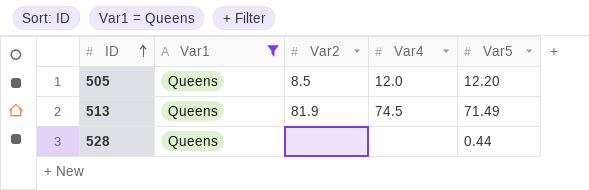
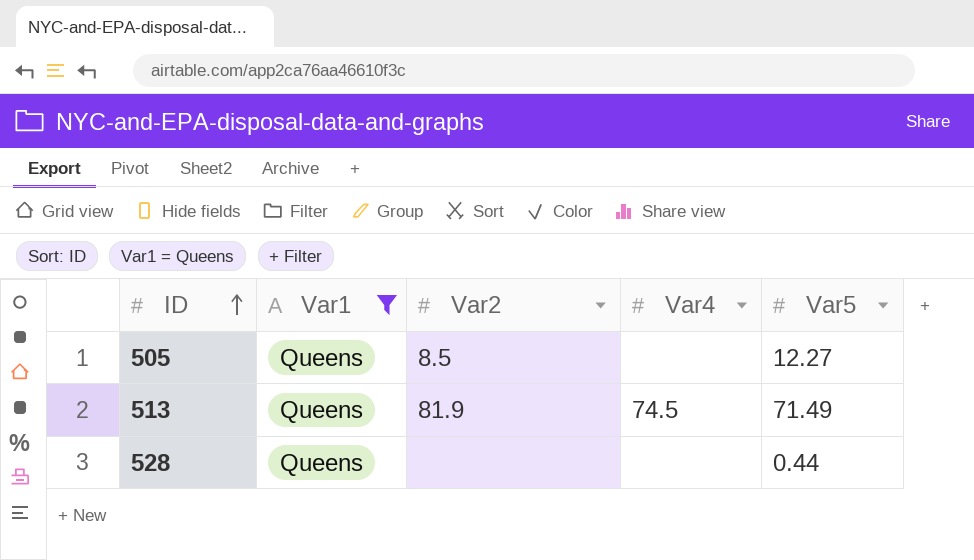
505 | Var4: 12.0 -> none
505 | Var5: 12.20 -> 12.27

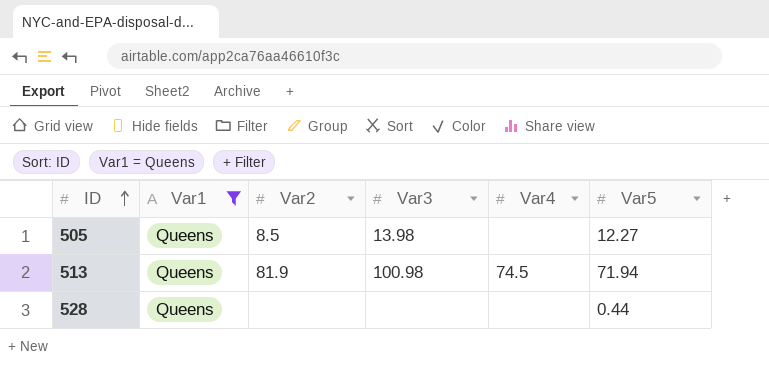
column Var3 | position: none -> 4
513 | Var5: 71.49 -> 71.94

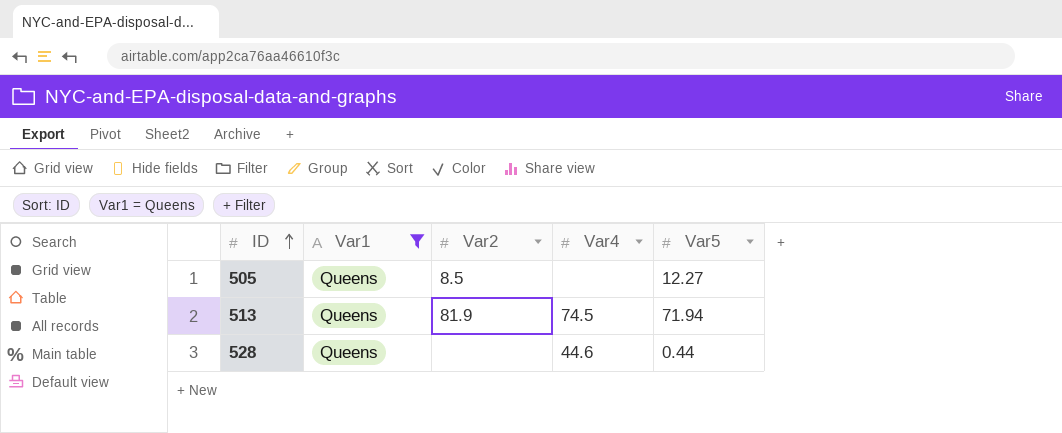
column Var3 | position: 4 -> none
528 | Var4: none -> 44.6

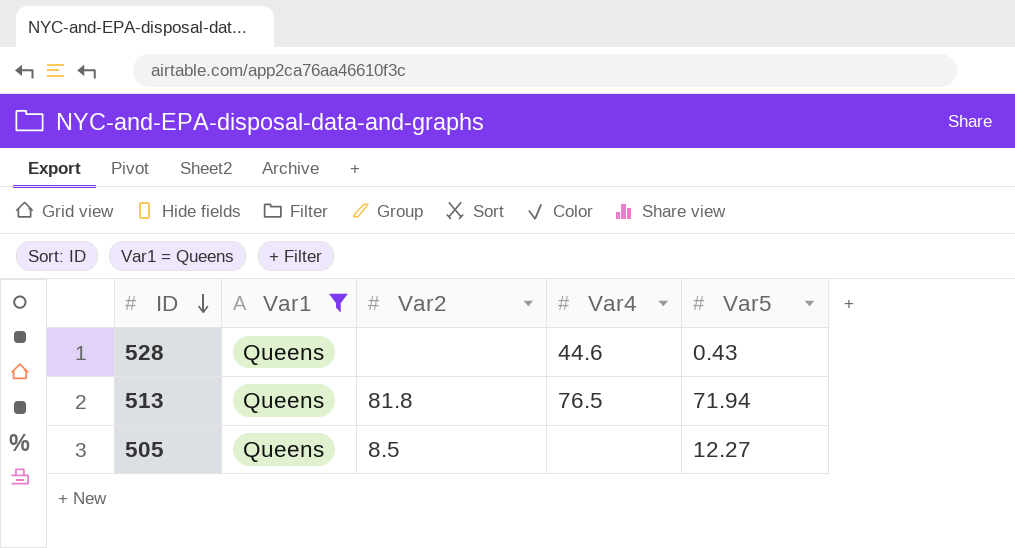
row order: ID ascending -> ID descending
528 | Var5: 0.44 -> 0.43
513 | Var2: 81.9 -> 81.8
513 | Var4: 74.5 -> 76.5

